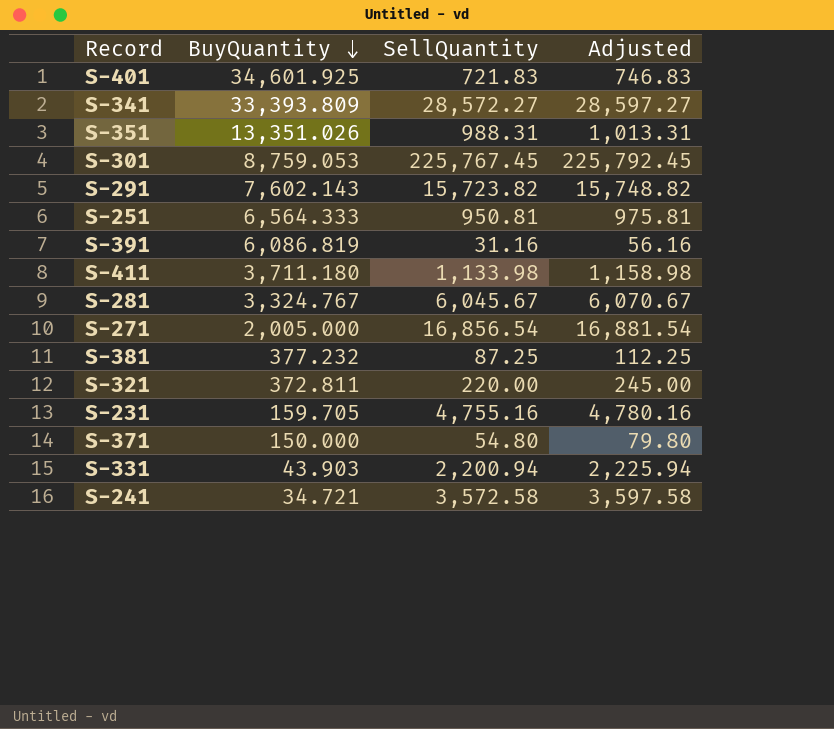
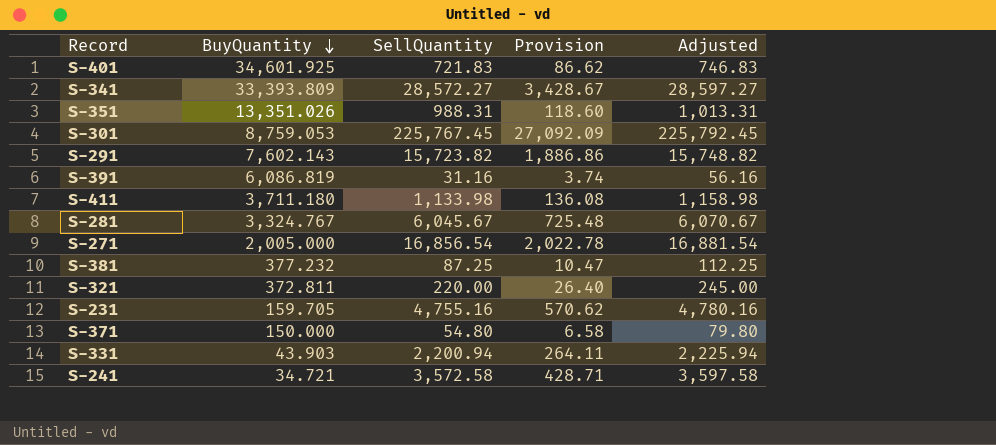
column Provision | formula: none -> [SellQuantity] * 0.12
row S-251: 6,564.333 | 950.81 | 975.81 -> none

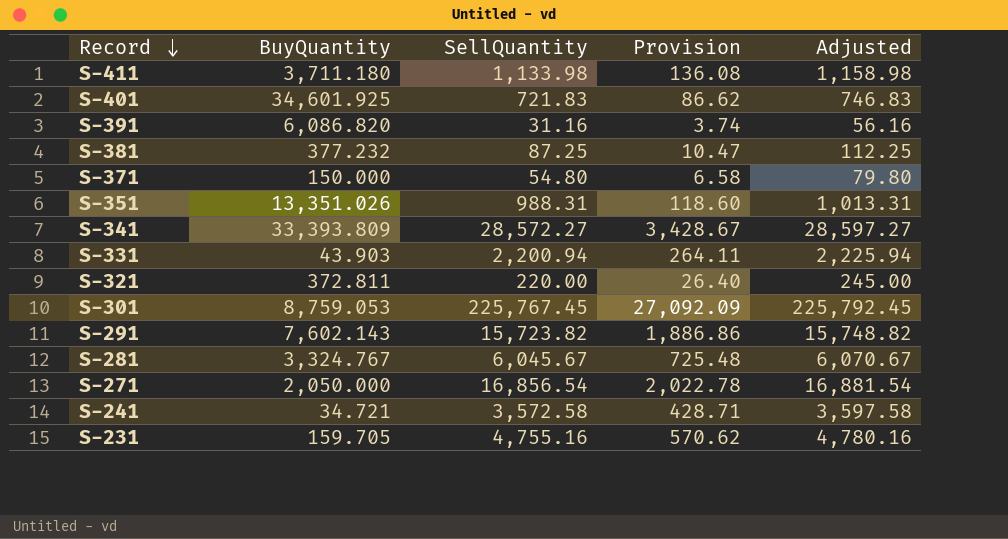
row order: BuyQuantity descending -> Record descending
S-391 | BuyQuantity: 6,086.819 -> 6,086.820
S-271 | BuyQuantity: 2,005.000 -> 2,050.000

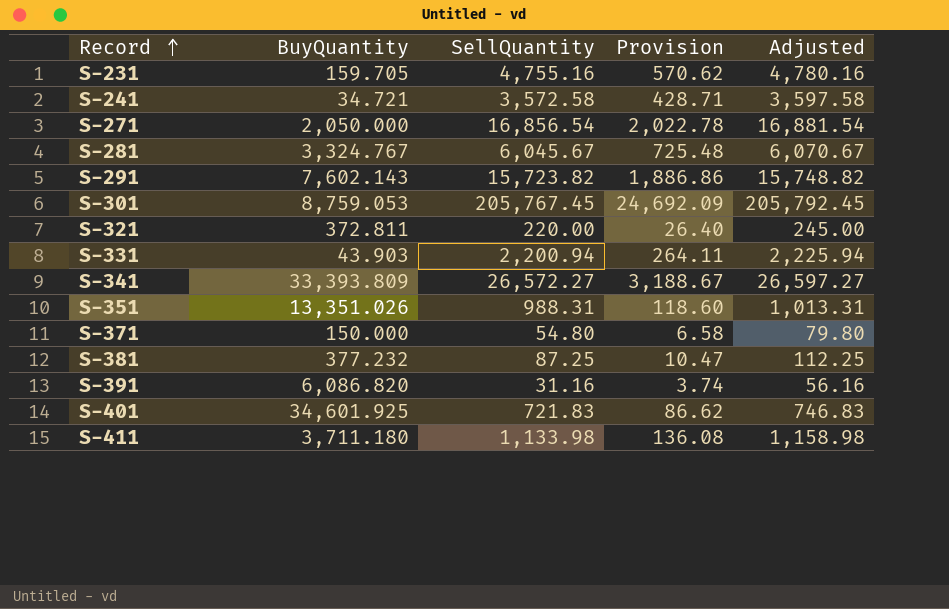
row order: Record descending -> Record ascending
S-301 | SellQuantity: 225,767.45 -> 205,767.45
S-301 | Provision: 27,092.09 -> 24,692.09
S-301 | Adjusted: 225,792.45 -> 205,792.45
S-341 | SellQuantity: 28,572.27 -> 26,572.27
S-341 | Provision: 3,428.67 -> 3,188.67
S-341 | Adjusted: 28,597.27 -> 26,597.27

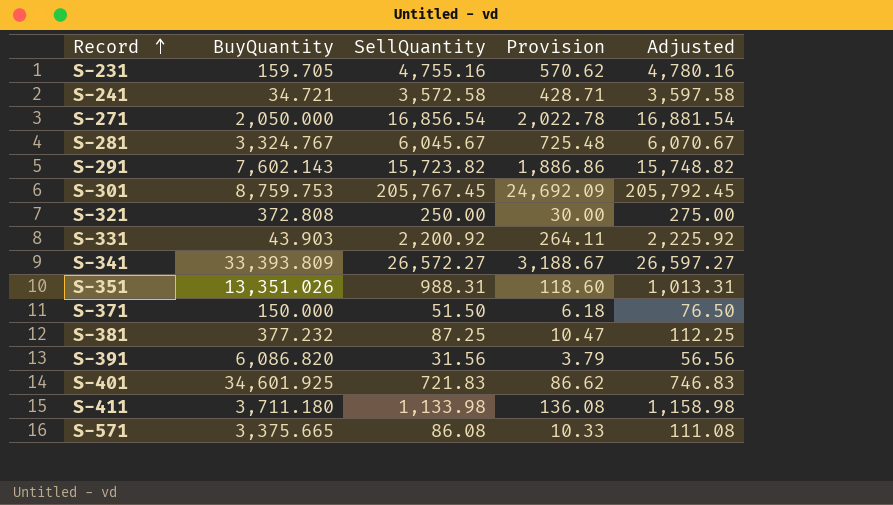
S-301 | BuyQuantity: 8,759.053 -> 8,759.753
S-321 | BuyQuantity: 372.811 -> 372.808
S-321 | SellQuantity: 220.00 -> 250.00
S-321 | Provision: 26.40 -> 30.00
S-321 | Adjusted: 245.00 -> 275.00
S-331 | SellQuantity: 2,200.94 -> 2,200.92
S-331 | Adjusted: 2,225.94 -> 2,225.92
S-371 | SellQuantity: 54.80 -> 51.50
S-371 | Provision: 6.58 -> 6.18
S-371 | Adjusted: 79.80 -> 76.50
S-391 | SellQuantity: 31.16 -> 31.56
S-391 | Provision: 3.74 -> 3.79
S-391 | Adjusted: 56.16 -> 56.56
row S-571: none -> 3,375.665 | 86.08 | 10.33 | 111.08

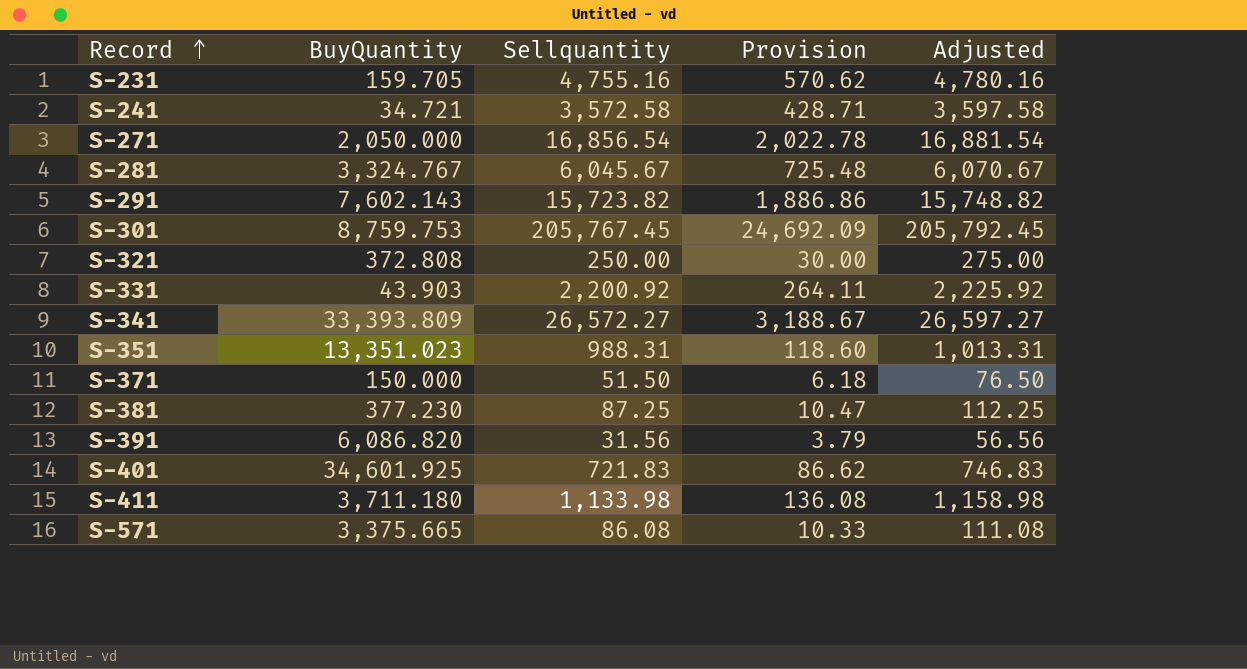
column name: SellQuantity -> Sellquantity
S-351 | BuyQuantity: 13,351.026 -> 13,351.023
S-381 | BuyQuantity: 377.232 -> 377.230

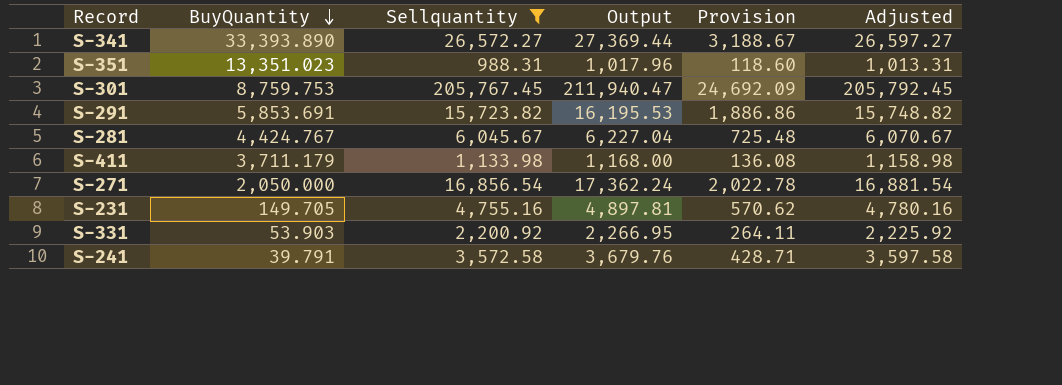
filter: none -> Sellquantity >= 988.31
row order: Record ascending -> BuyQuantity descending
column Output | formula: none -> [Sellquantity] * 1.03
S-341 | BuyQuantity: 33,393.809 -> 33,393.890
S-291 | BuyQuantity: 7,602.143 -> 5,853.691
S-281 | BuyQuantity: 3,324.767 -> 4,424.767
S-411 | BuyQuantity: 3,711.180 -> 3,711.179
S-231 | BuyQuantity: 159.705 -> 149.705
S-331 | BuyQuantity: 43.903 -> 53.903
S-241 | BuyQuantity: 34.721 -> 39.791

